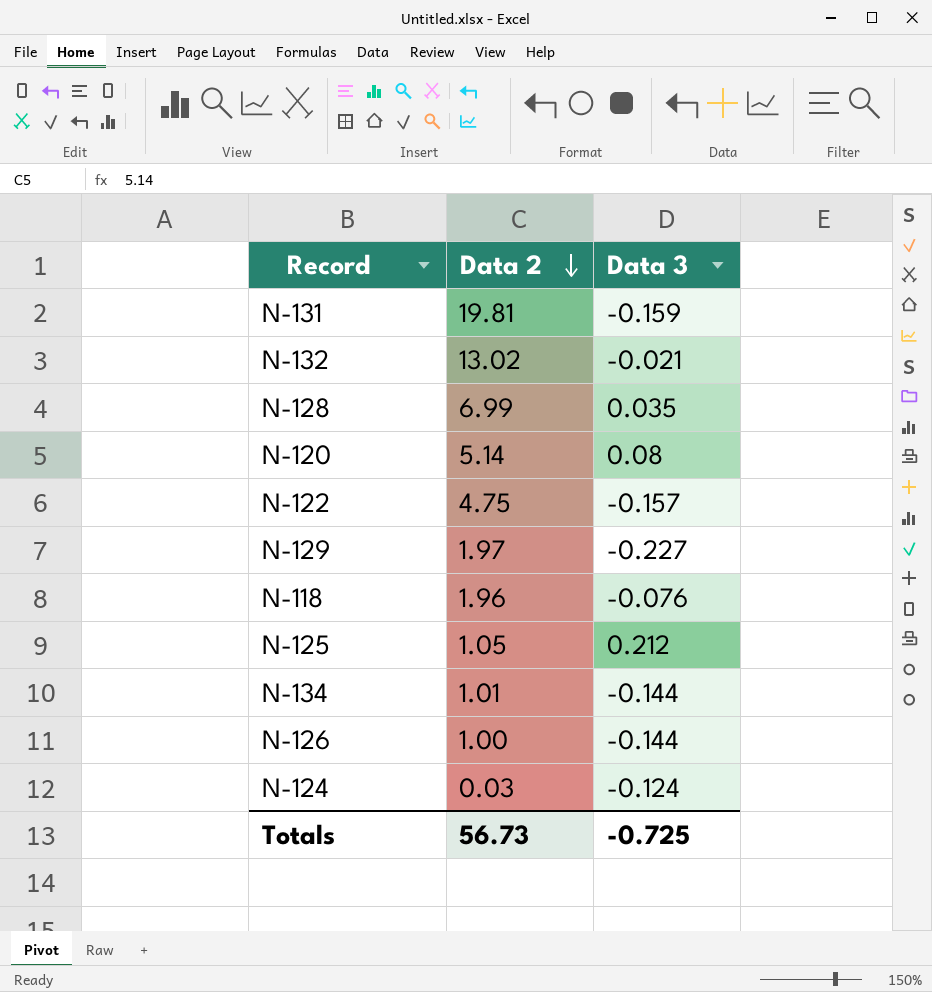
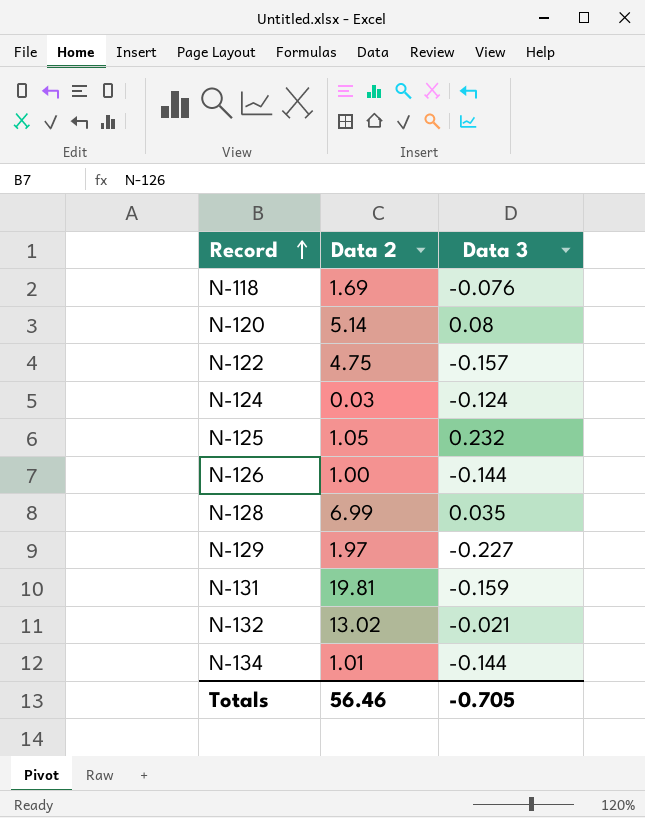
row order: Data 2 descending -> Record ascending
N-118 | Data 2: 1.96 -> 1.69
N-125 | Data 3: 0.212 -> 0.232
Totals | Data 2: 56.73 -> 56.46
Totals | Data 3: -0.725 -> -0.705

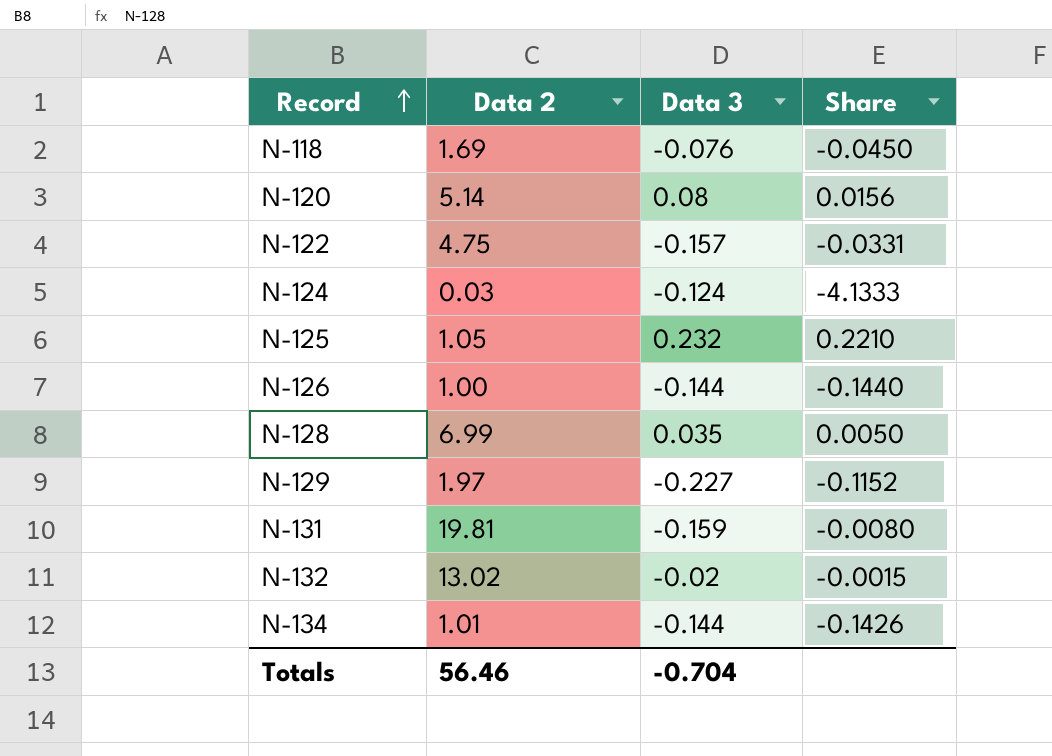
column Share | formula: none -> [Data 3] / [Data 2]
N-132 | Data 3: -0.021 -> -0.02
Totals | Data 3: -0.705 -> -0.704

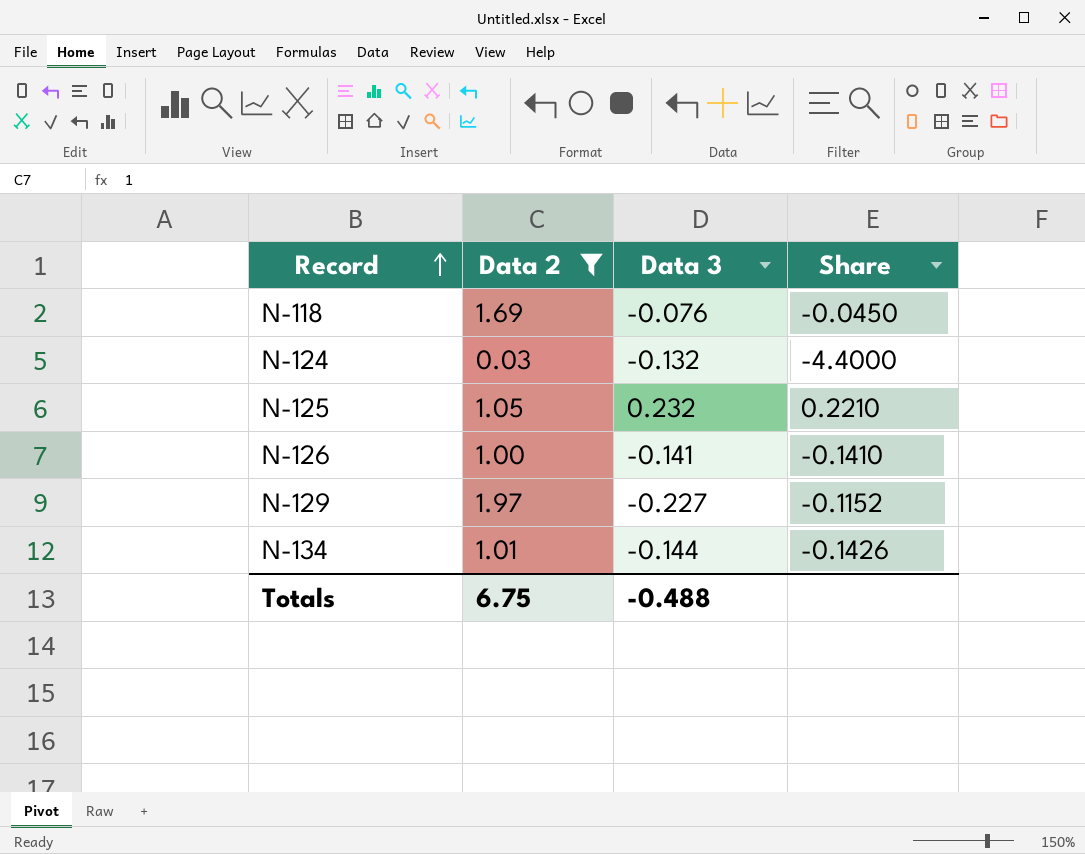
filter: none -> Data 2 <= 1.97
N-124 | Data 3: -0.124 -> -0.132
N-124 | Share: -4.1333 -> -4.4000
N-126 | Data 3: -0.144 -> -0.141
N-126 | Share: -0.1440 -> -0.1410
Totals | Data 2: 56.46 -> 6.75
Totals | Data 3: -0.704 -> -0.488

